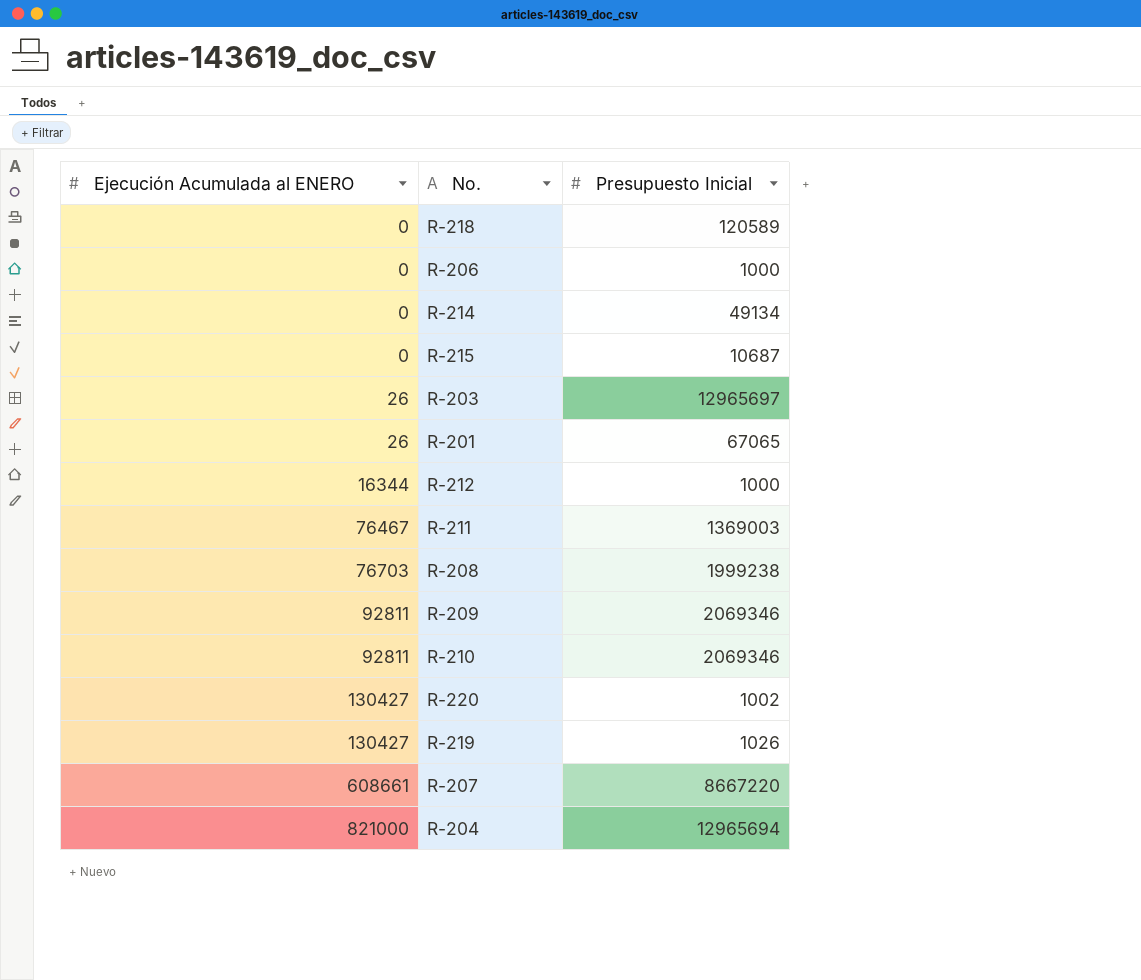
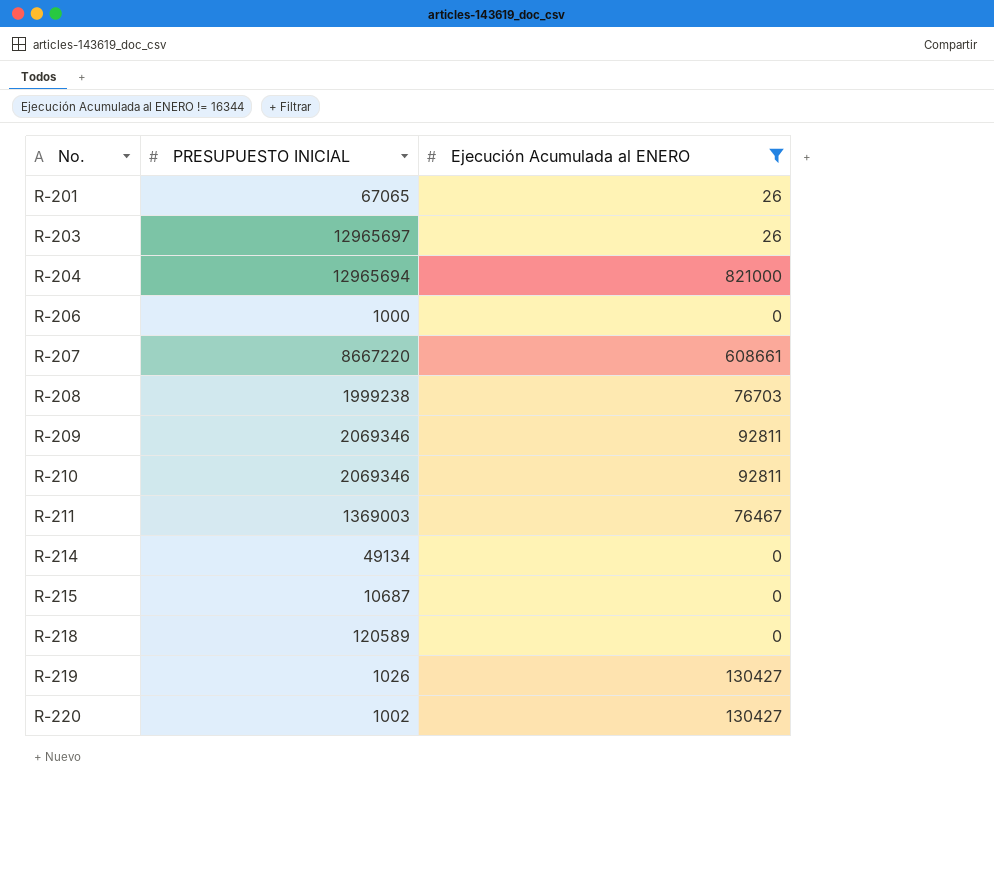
filter: none -> Ejecución Acumulada al ENERO != 16344
row order: Ejecución Acumulada al ENERO ascending -> No. ascending
column name: Presupuesto Inicial -> PRESUPUESTO INICIAL
column Ejecución Acumulada al ENERO | position: 1 -> 3

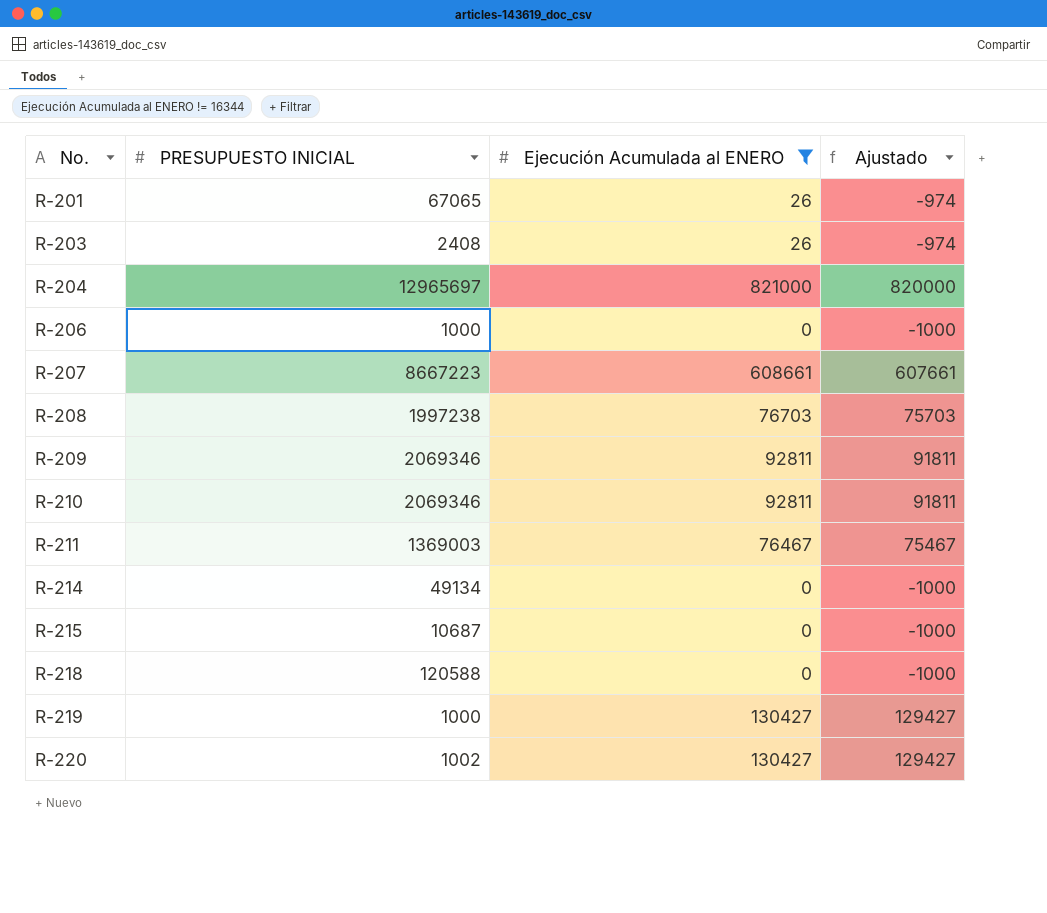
column Ajustado | formula: none -> [Ejecución Acumulada al ENERO] - 1000
R-203 | PRESUPUESTO INICIAL: 12965697 -> 2408
R-204 | PRESUPUESTO INICIAL: 12965694 -> 12965697
R-207 | PRESUPUESTO INICIAL: 8667220 -> 8667223
R-208 | PRESUPUESTO INICIAL: 1999238 -> 1997238
R-218 | PRESUPUESTO INICIAL: 120589 -> 120588
R-219 | PRESUPUESTO INICIAL: 1026 -> 1000

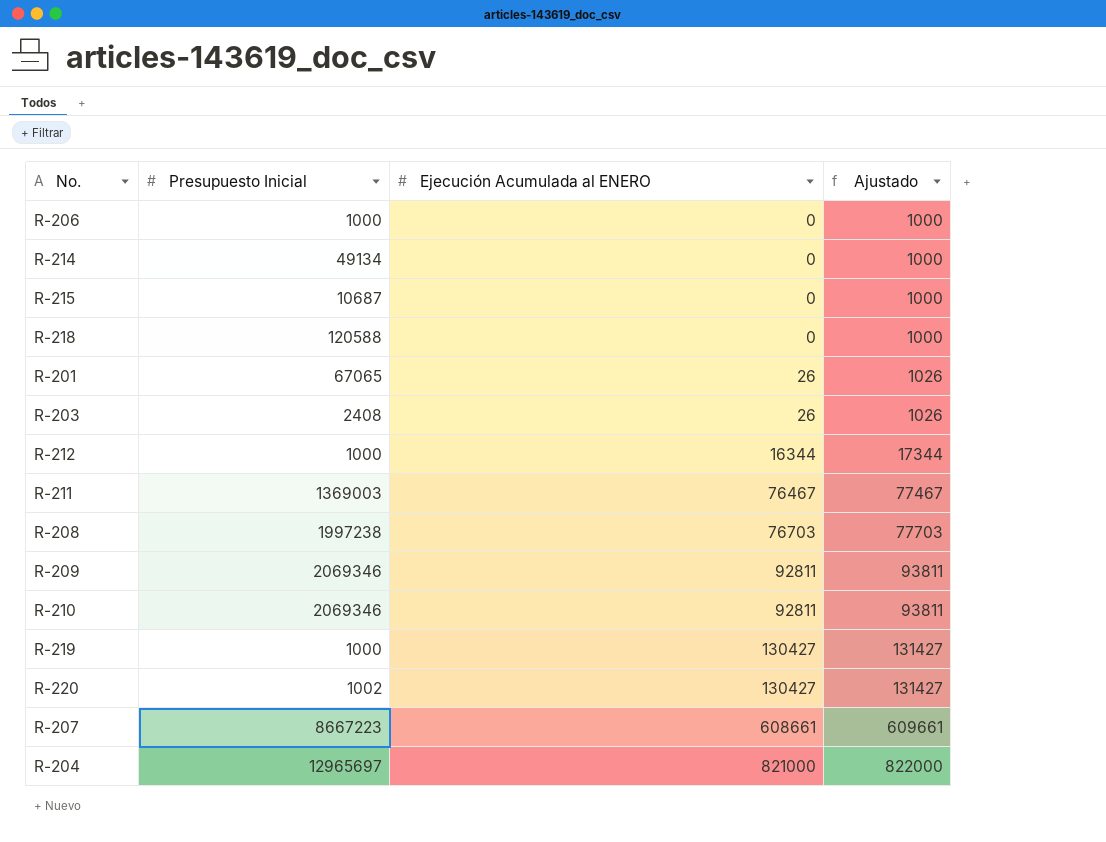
filter: Ejecución Acumulada al ENERO != 16344 -> none
row order: No. ascending -> Ejecución Acumulada al ENERO ascending
column name: PRESUPUESTO INICIAL -> Presupuesto Inicial
column Ajustado | formula: [Ejecución Acumulada al ENERO] - 1000 -> [Ejecución Acumulada al ENERO] + 1000

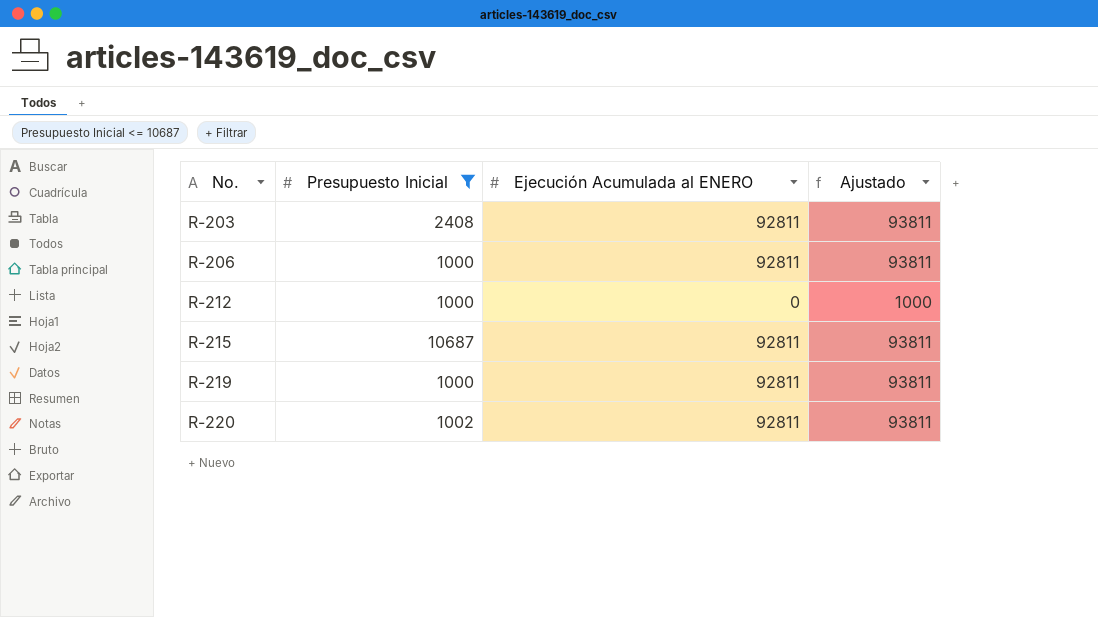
filter: none -> Presupuesto Inicial <= 10687
row order: Ejecución Acumulada al ENERO ascending -> No. ascending
R-203 | Ejecución Acumulada al ENERO: 26 -> 92811
R-203 | Ajustado: 1026 -> 93811
R-206 | Ejecución Acumulada al ENERO: 0 -> 92811
R-206 | Ajustado: 1000 -> 93811
R-212 | Ejecución Acumulada al ENERO: 16344 -> 0
R-212 | Ajustado: 17344 -> 1000
R-215 | Ejecución Acumulada al ENERO: 0 -> 92811
R-215 | Ajustado: 1000 -> 93811
R-219 | Ejecución Acumulada al ENERO: 130427 -> 92811
R-219 | Ajustado: 131427 -> 93811
R-220 | Ejecución Acumulada al ENERO: 130427 -> 92811
R-220 | Ajustado: 131427 -> 93811

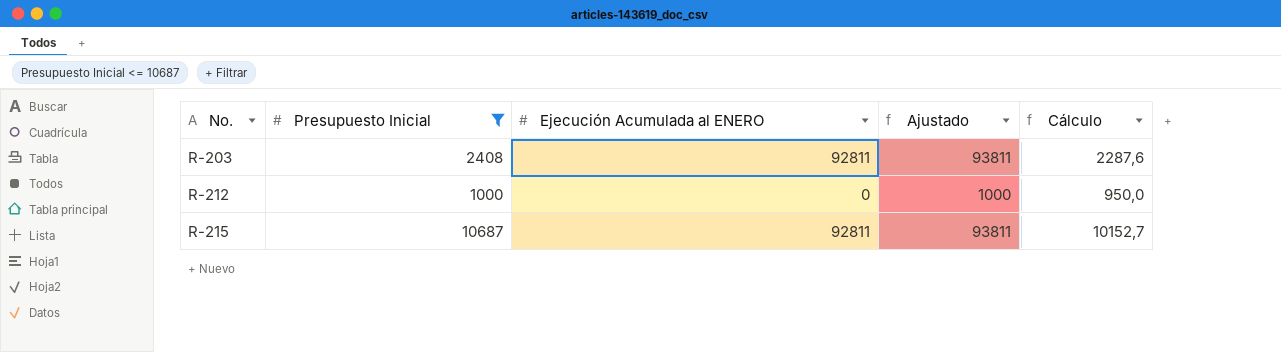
column Cálculo | formula: none -> [Presupuesto Inicial] * 0,95
row R-206: 1000 | 92811 | 93811 -> none
row R-219: 1000 | 92811 | 93811 -> none
row R-220: 1002 | 92811 | 93811 -> none

